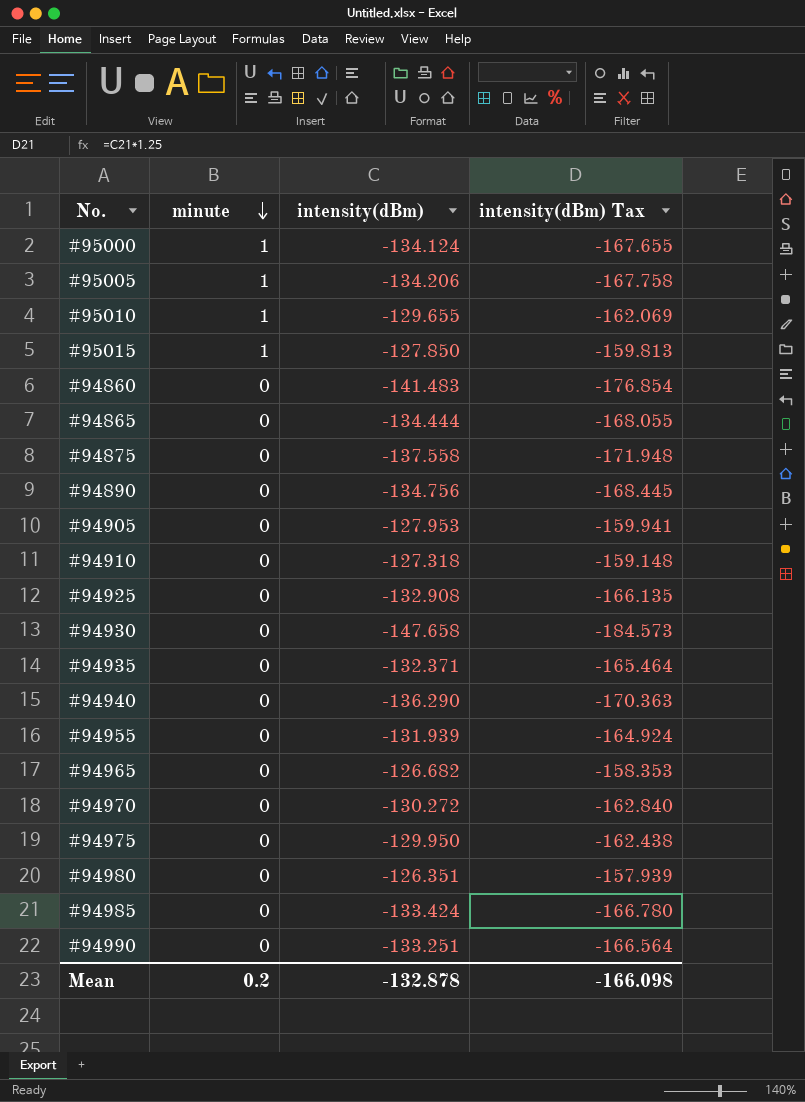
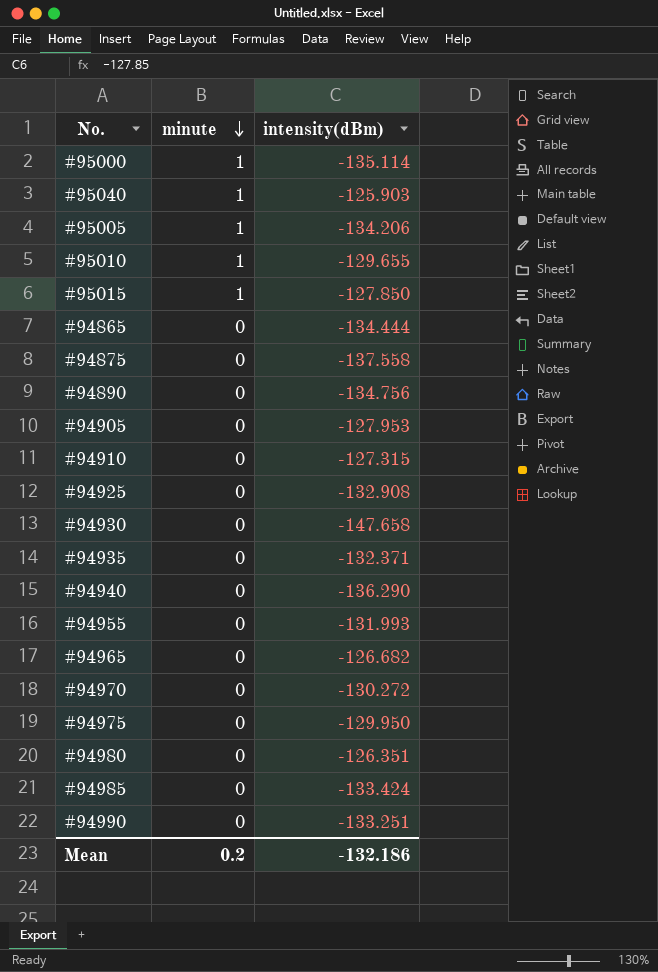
column intensity(dBm) Tax | formula: [intensity(dBm)] * 1.25 -> none
row #94860: 0 | -141.483 | -176.854 -> none
#95000 | intensity(dBm): -134.124 -> -135.114
row #95040: none -> 1 | -125.903
#94910 | intensity(dBm): -127.318 -> -127.315
#94955 | intensity(dBm): -131.939 -> -131.993
Mean | intensity(dBm): -132.878 -> -132.186

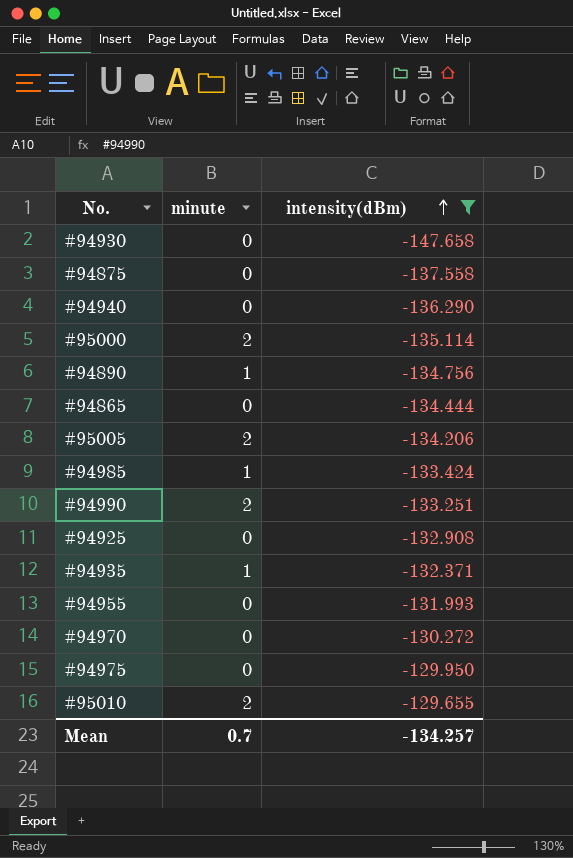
filter: none -> intensity(dBm) <= -129.655
row order: minute descending -> intensity(dBm) ascending
#95000 | minute: 1 -> 2
#94890 | minute: 0 -> 1
#95005 | minute: 1 -> 2
#94985 | minute: 0 -> 1
#94990 | minute: 0 -> 2
#94935 | minute: 0 -> 1
#95010 | minute: 1 -> 2
Mean | minute: 0.2 -> 0.7
Mean | intensity(dBm): -132.186 -> -134.257

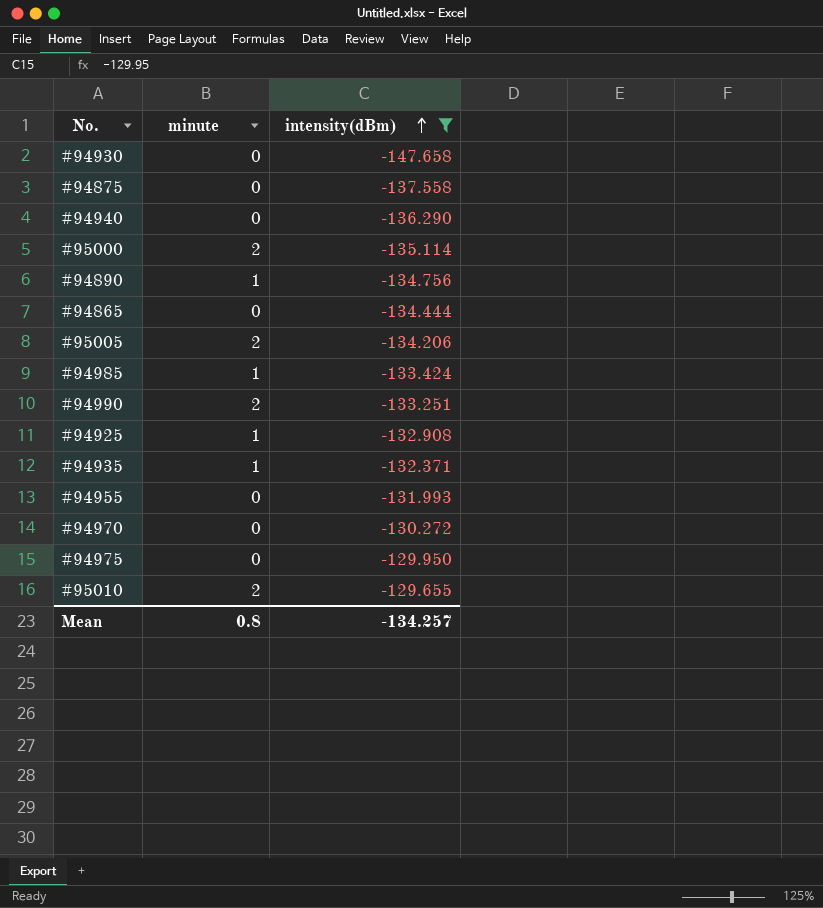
#94925 | minute: 0 -> 1
Mean | minute: 0.7 -> 0.8

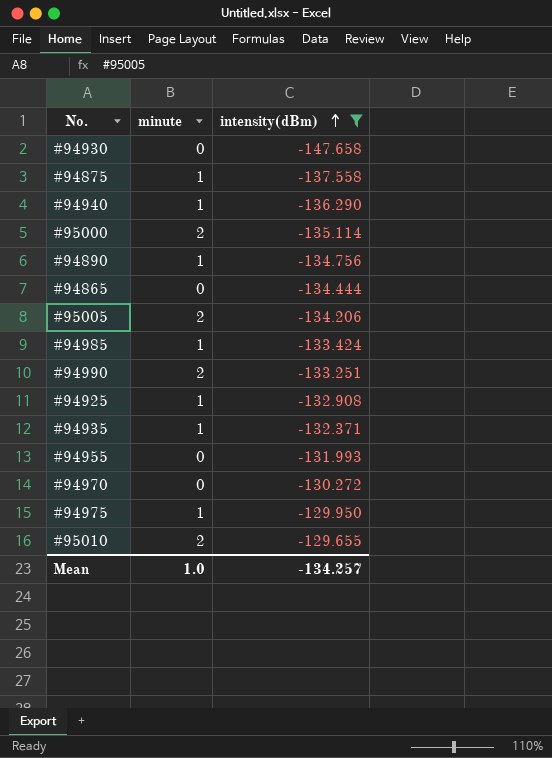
#94875 | minute: 0 -> 1
#94940 | minute: 0 -> 1
#94975 | minute: 0 -> 1
Mean | minute: 0.8 -> 1.0

